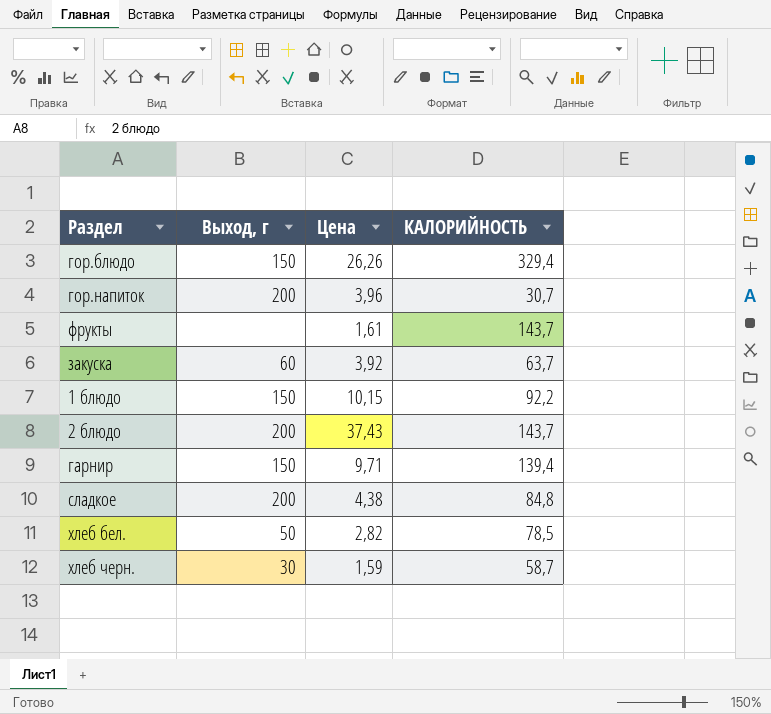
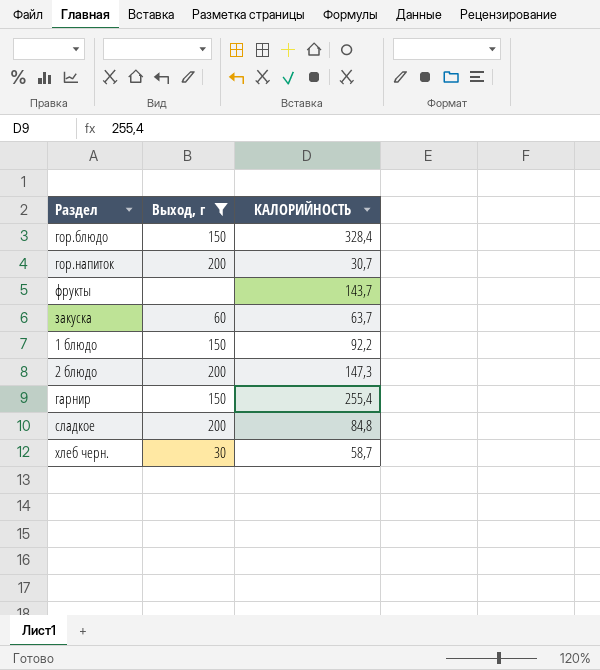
filter: none -> Выход, г != 50
column Цена | position: 3 -> none
гор.блюдо | КАЛОРИЙНОСТЬ: 329,4 -> 328,4
2 блюдо | КАЛОРИЙНОСТЬ: 143,7 -> 147,3
гарнир | КАЛОРИЙНОСТЬ: 139,4 -> 255,4

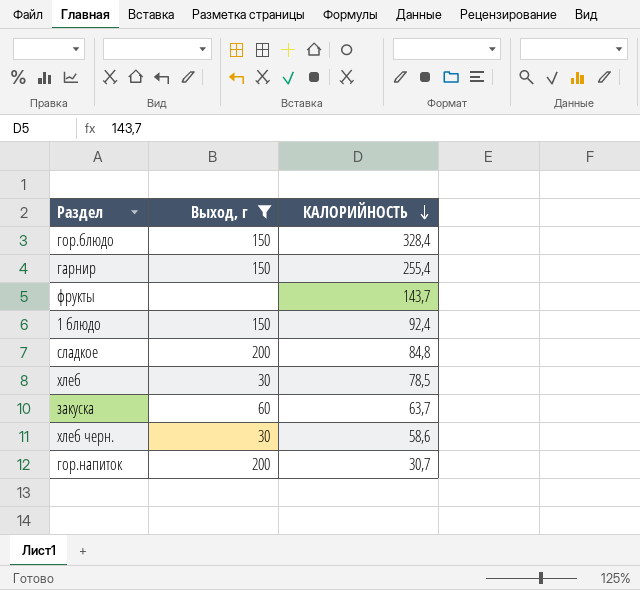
row order: none -> КАЛОРИЙНОСТЬ descending
row 2 блюдо: 200 | 147,3 -> none
1 блюдо | КАЛОРИЙНОСТЬ: 92,2 -> 92,4
row хлеб: none -> 30 | 78,5
хлеб черн. | КАЛОРИЙНОСТЬ: 58,7 -> 58,6

